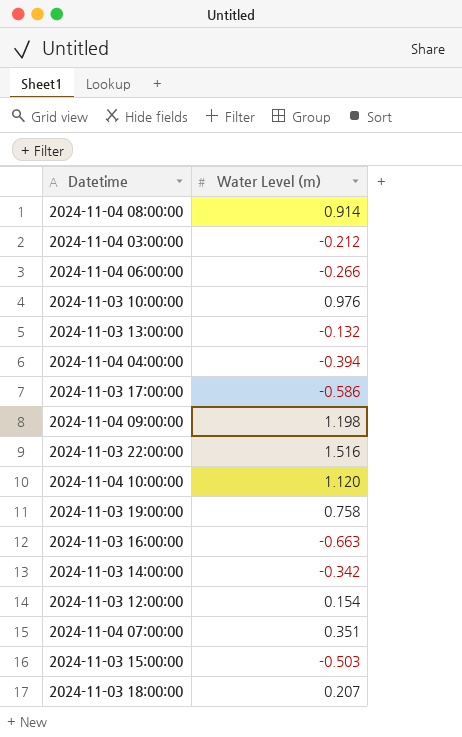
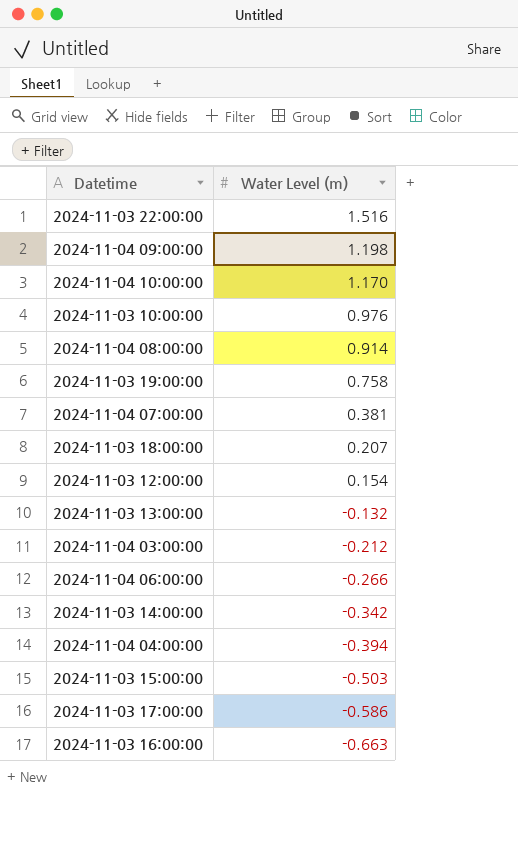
row order: none -> Water Level (m) descending
2024-11-04 10:00:00 | Water Level (m): 1.120 -> 1.170
2024-11-04 07:00:00 | Water Level (m): 0.351 -> 0.381

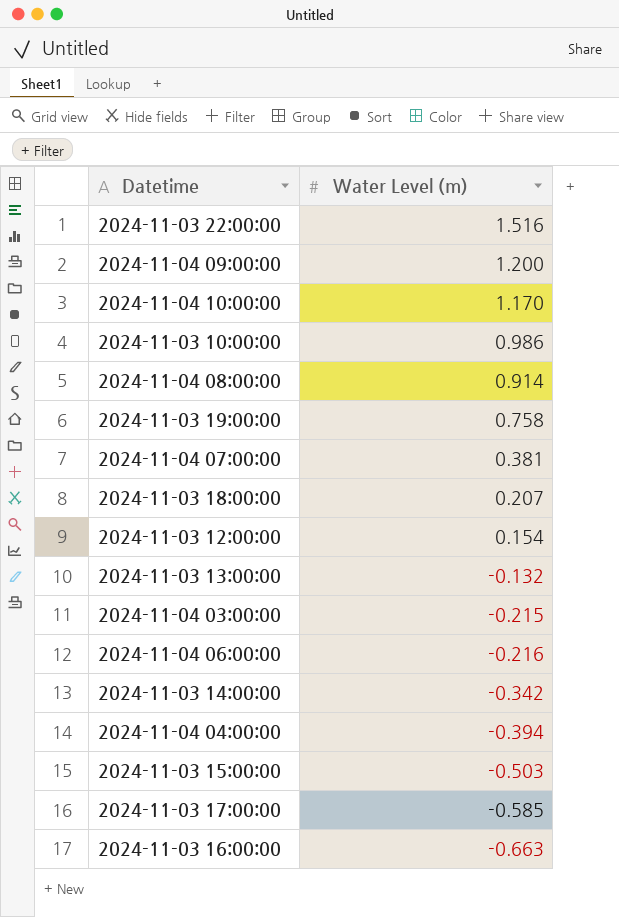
2024-11-04 09:00:00 | Water Level (m): 1.198 -> 1.200
2024-11-03 10:00:00 | Water Level (m): 0.976 -> 0.986
2024-11-04 03:00:00 | Water Level (m): -0.212 -> -0.215
2024-11-04 06:00:00 | Water Level (m): -0.266 -> -0.216
2024-11-03 17:00:00 | Water Level (m): -0.586 -> -0.585

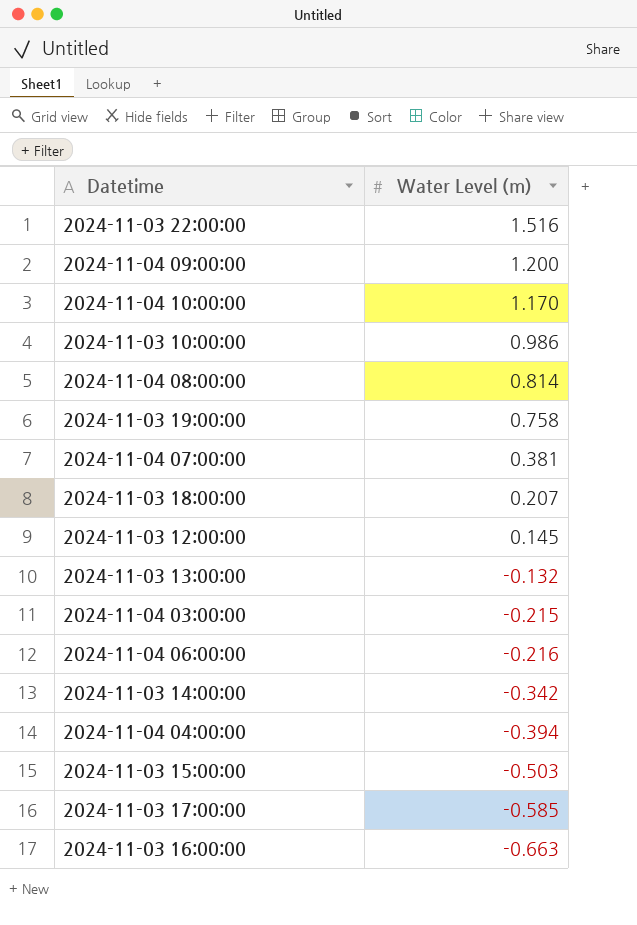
2024-11-04 08:00:00 | Water Level (m): 0.914 -> 0.814
2024-11-03 12:00:00 | Water Level (m): 0.154 -> 0.145

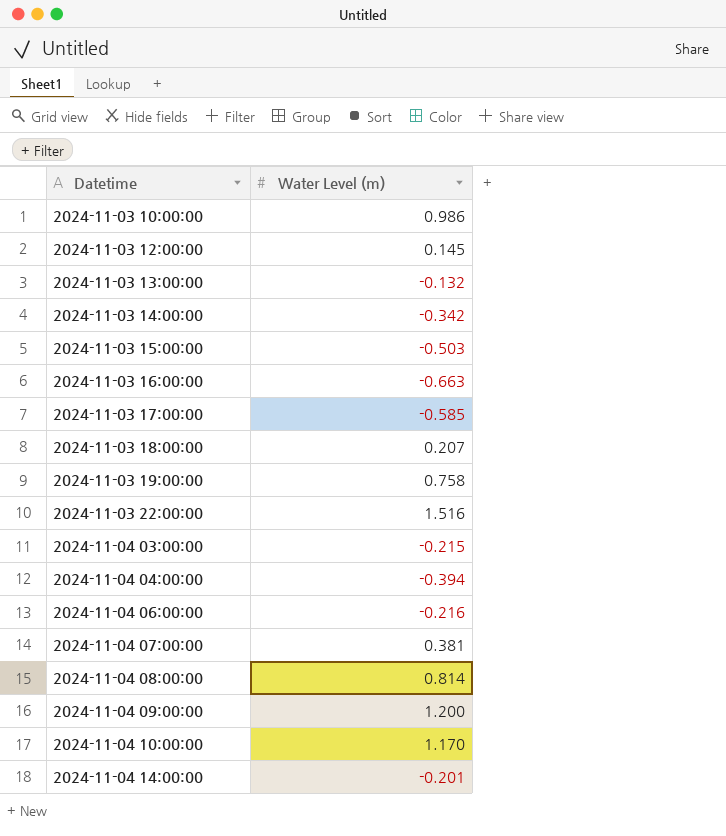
row order: Water Level (m) descending -> Datetime ascending
row 2024-11-04 14:00:00: none -> -0.201

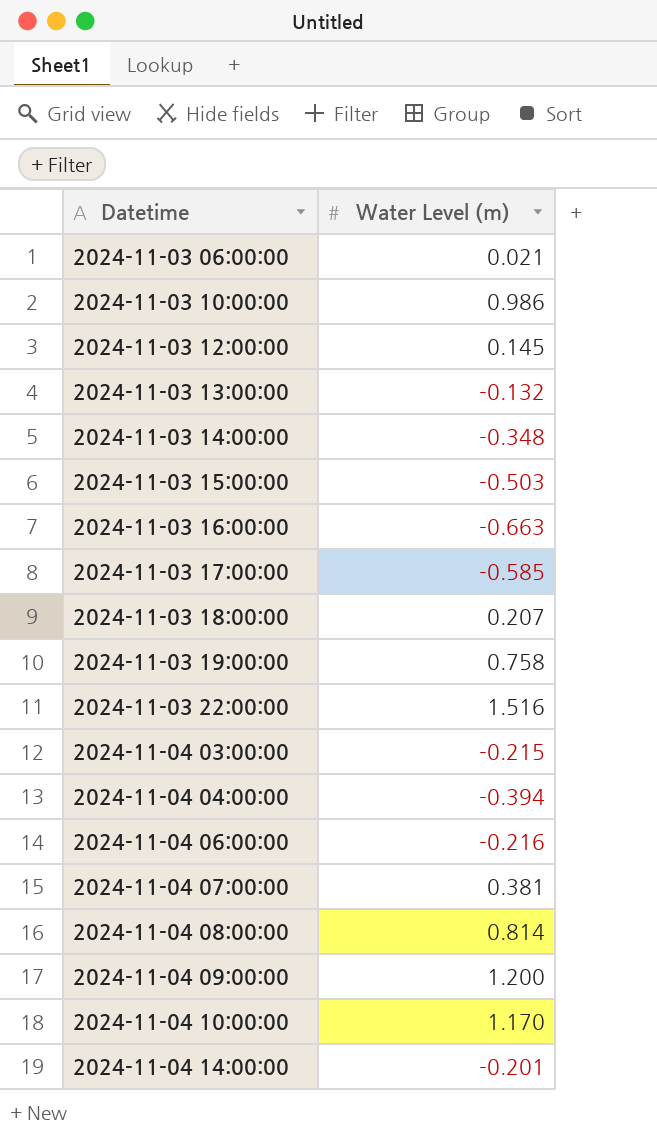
row 2024-11-03 06:00:00: none -> 0.021
2024-11-03 14:00:00 | Water Level (m): -0.342 -> -0.348

